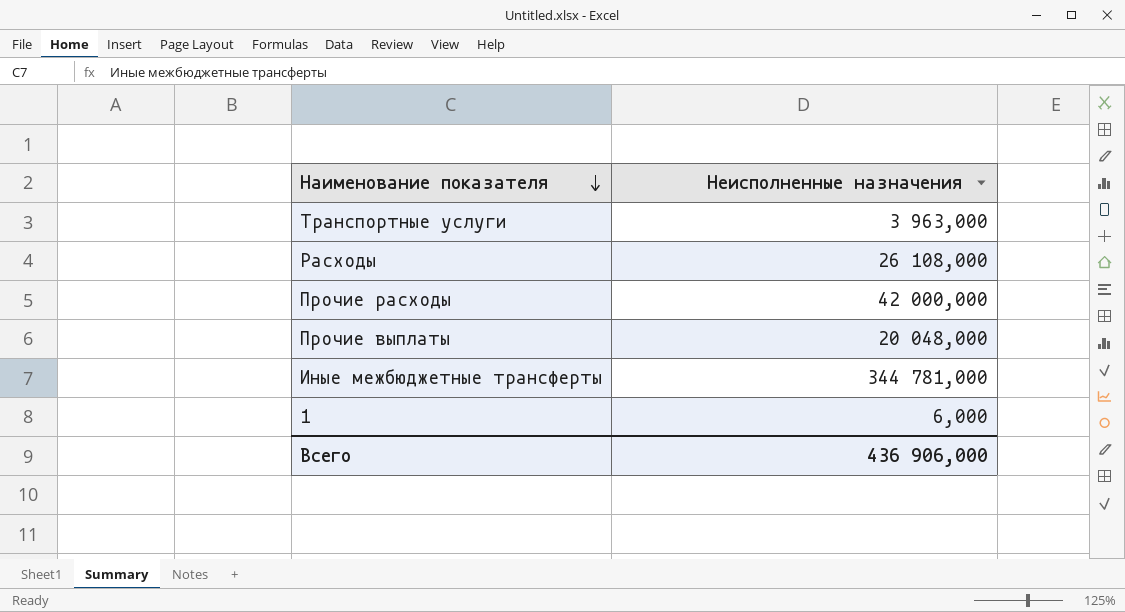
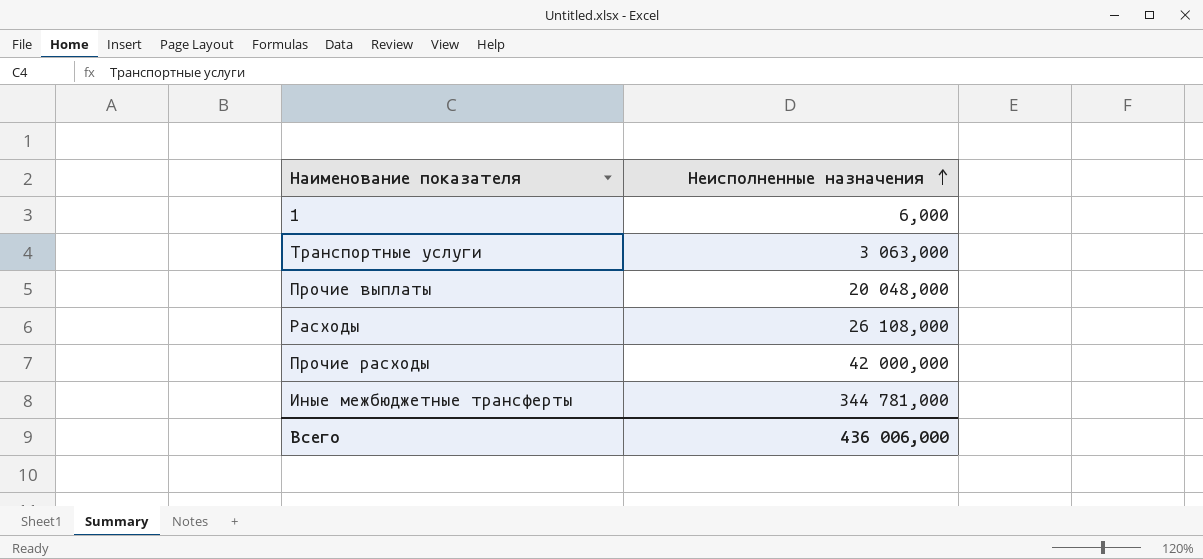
row order: Наименование показателя descending -> Неисполненные назначения ascending
Транспортные услуги | Неисполненные назначения: 3 963,000 -> 3 063,000
Всего | Неисполненные назначения: 436 906,000 -> 436 006,000

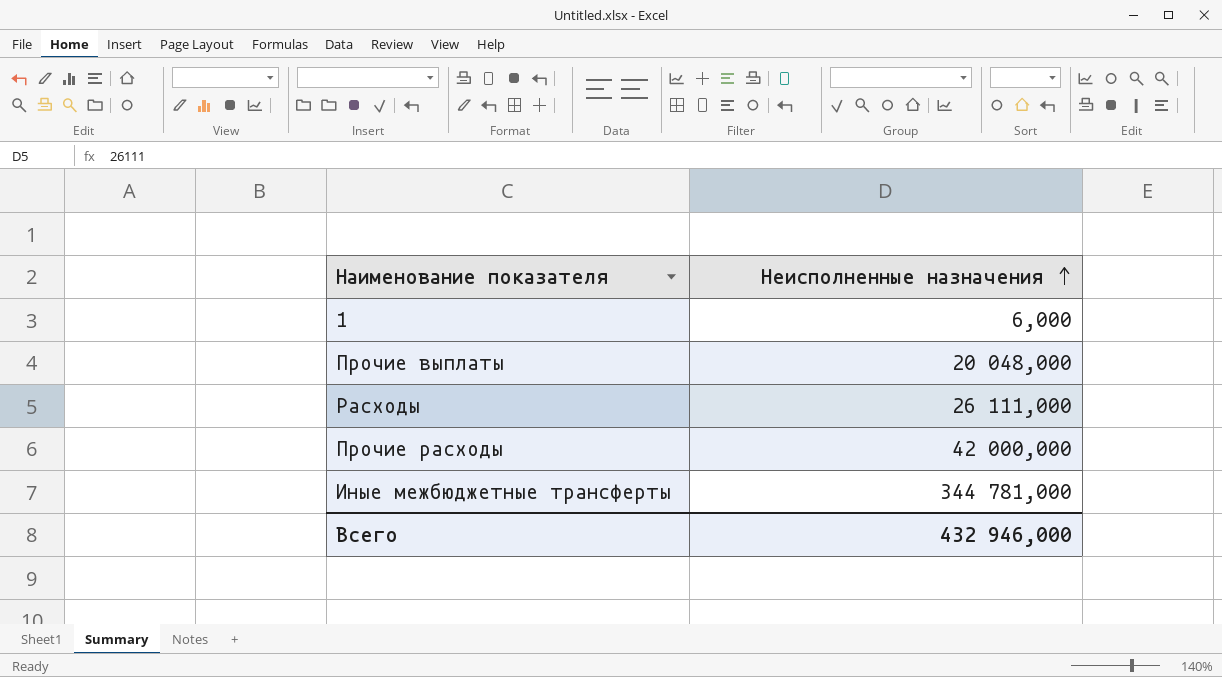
row Транспортные услуги: 3 063,000 -> none
Расходы | Неисполненные назначения: 26 108,000 -> 26 111,000
Всего | Неисполненные назначения: 436 006,000 -> 432 946,000

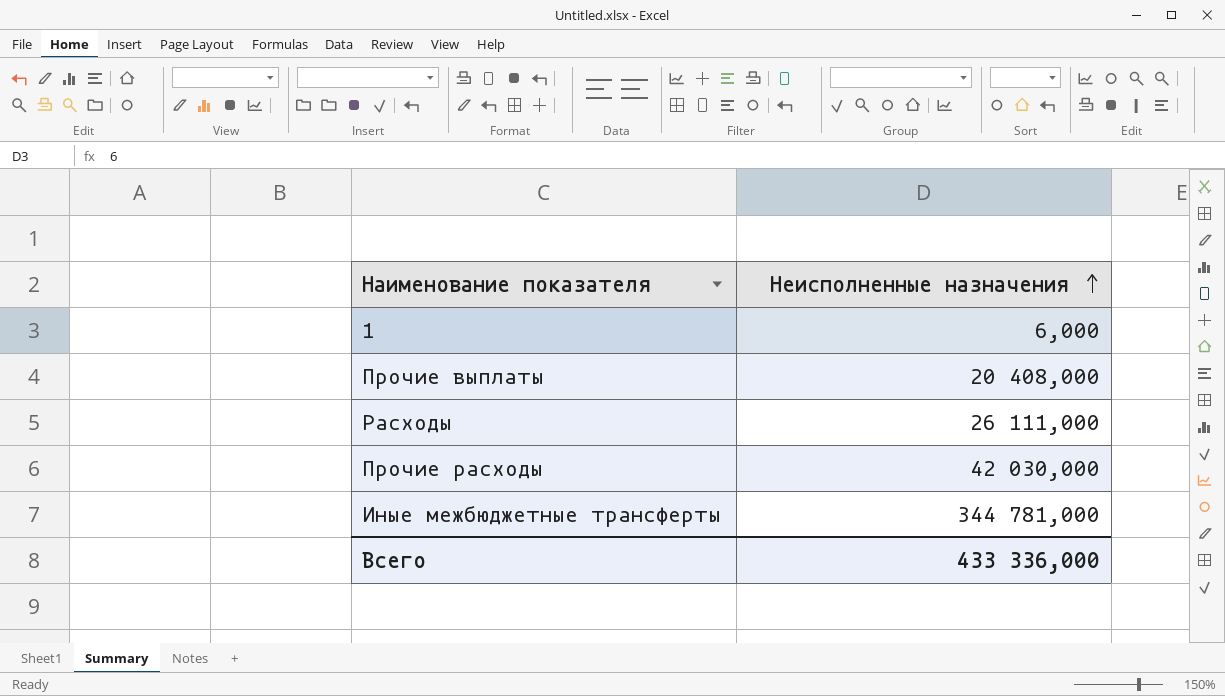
Прочие выплаты | Неисполненные назначения: 20 048,000 -> 20 408,000
Прочие расходы | Неисполненные назначения: 42 000,000 -> 42 030,000
Всего | Неисполненные назначения: 432 946,000 -> 433 336,000

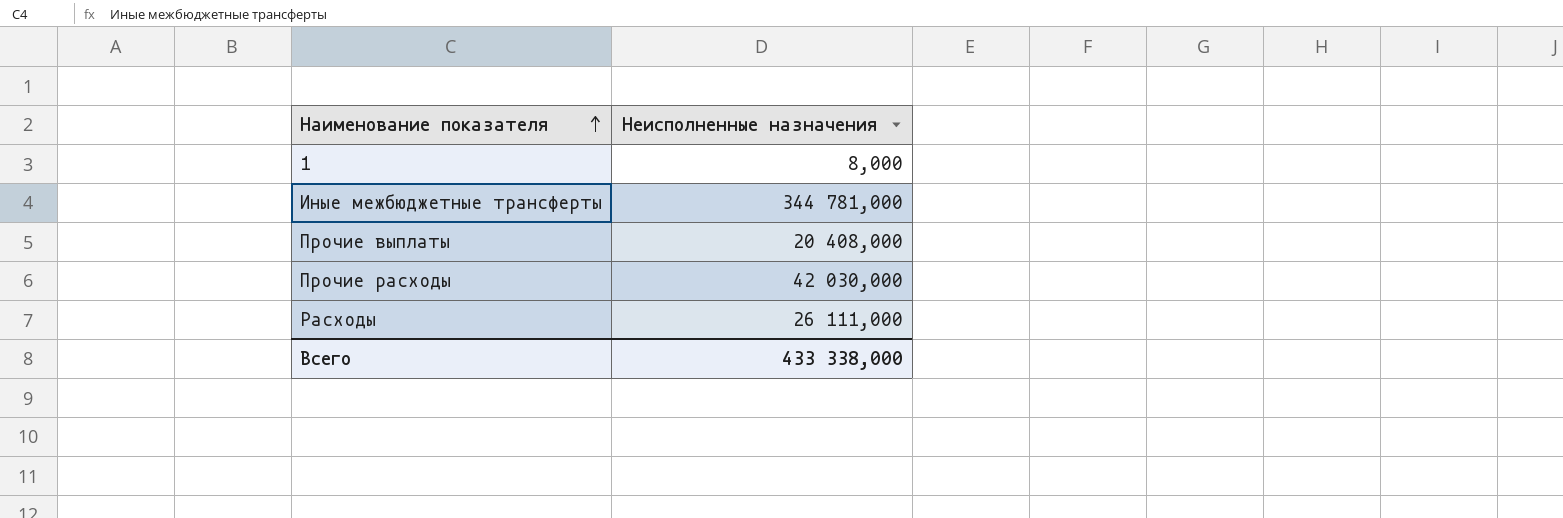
row order: Неисполненные назначения ascending -> Наименование показателя ascending
1 | Неисполненные назначения: 6,000 -> 8,000
Всего | Неисполненные назначения: 433 336,000 -> 433 338,000

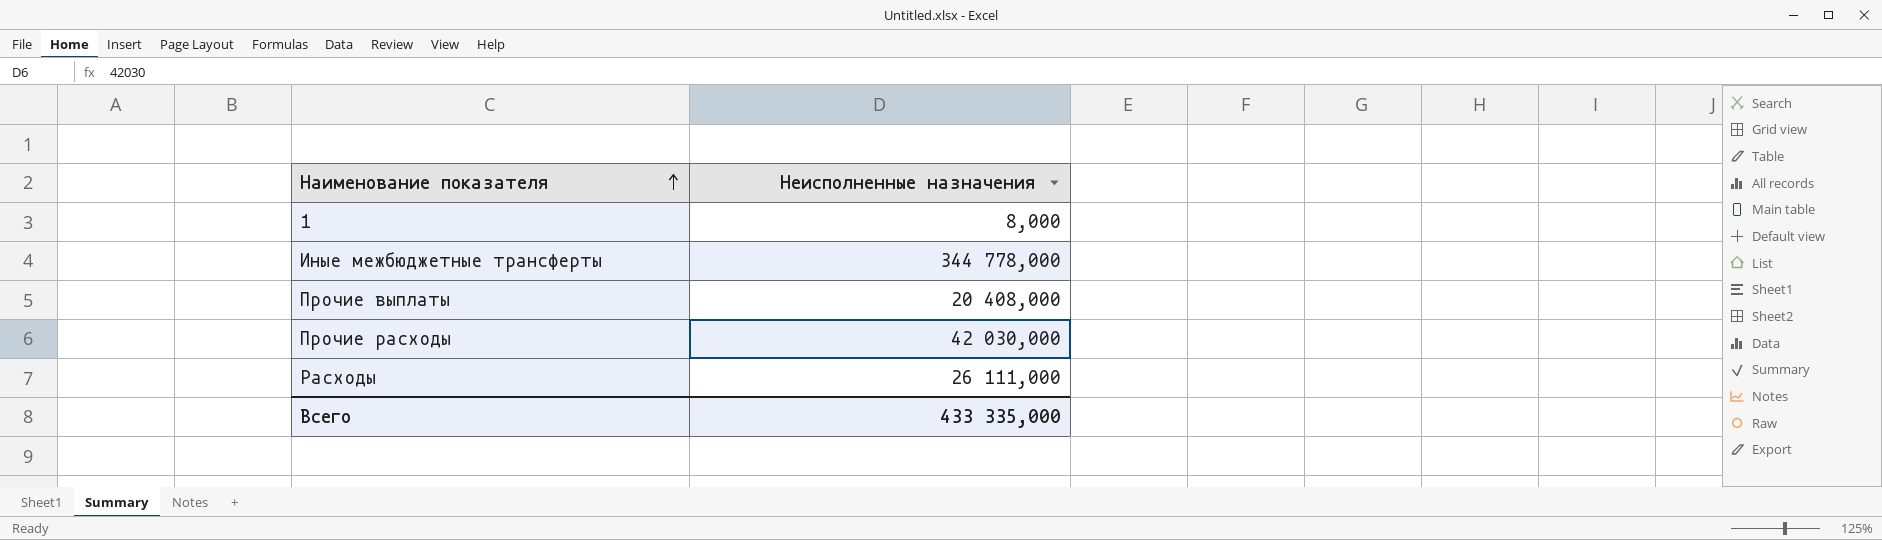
Иные межбюджетные трансферты | Неисполненные назначения: 344 781,000 -> 344 778,000
Всего | Неисполненные назначения: 433 338,000 -> 433 335,000

